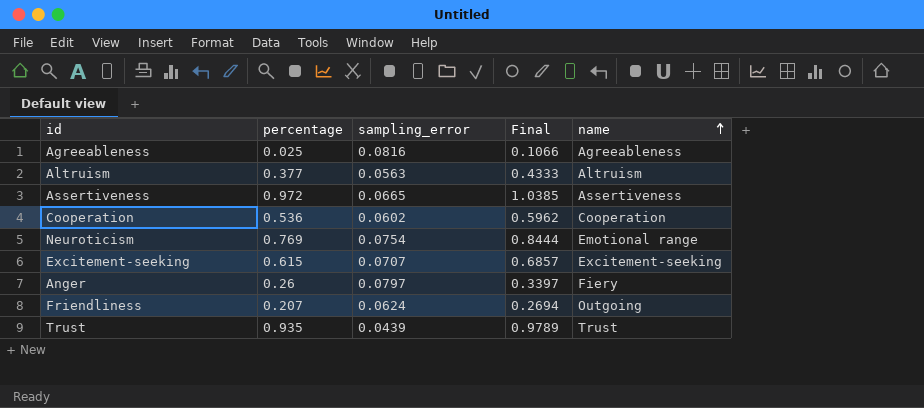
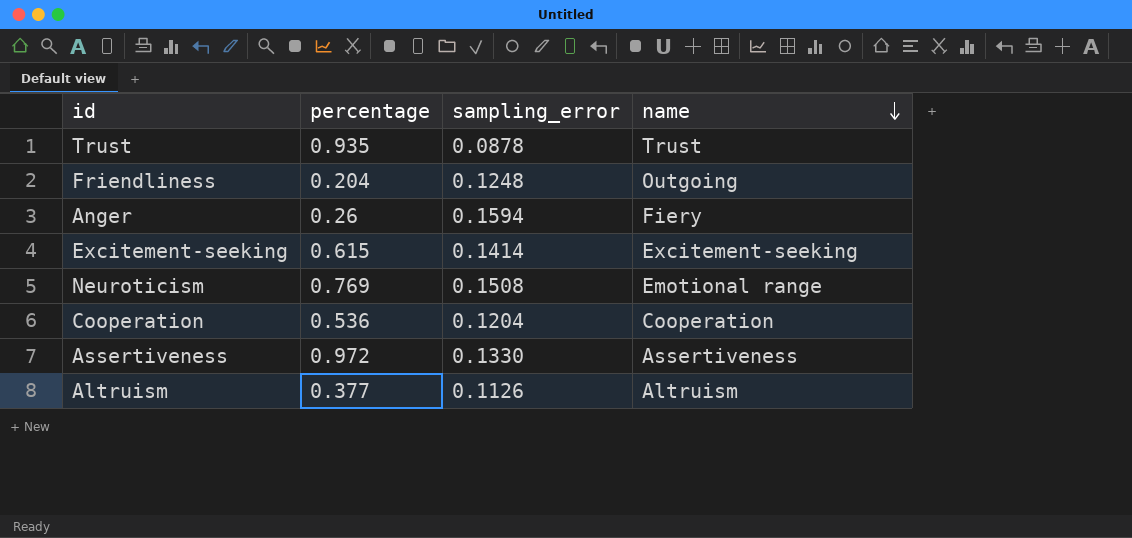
row order: name ascending -> name descending
column Final | formula: [percentage] + [sampling_error] -> none
row Agreeableness: 0.025 | 0.0816 | 0.1066 | Agreeableness -> none
Trust | sampling_error: 0.0439 -> 0.0878
Friendliness | percentage: 0.207 -> 0.204
Friendliness | sampling_error: 0.0624 -> 0.1248
Anger | sampling_error: 0.0797 -> 0.1594
Excitement-seeking | sampling_error: 0.0707 -> 0.1414
Neuroticism | sampling_error: 0.0754 -> 0.1508
Cooperation | sampling_error: 0.0602 -> 0.1204
Assertiveness | sampling_error: 0.0665 -> 0.1330
Altruism | sampling_error: 0.0563 -> 0.1126

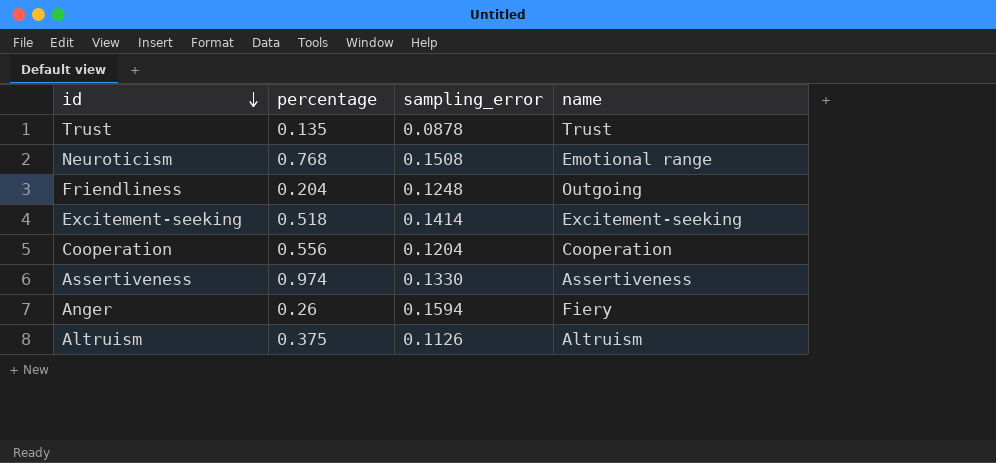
row order: name descending -> id descending
Trust | percentage: 0.935 -> 0.135
Neuroticism | percentage: 0.769 -> 0.768
Excitement-seeking | percentage: 0.615 -> 0.518
Cooperation | percentage: 0.536 -> 0.556
Assertiveness | percentage: 0.972 -> 0.974
Altruism | percentage: 0.377 -> 0.375

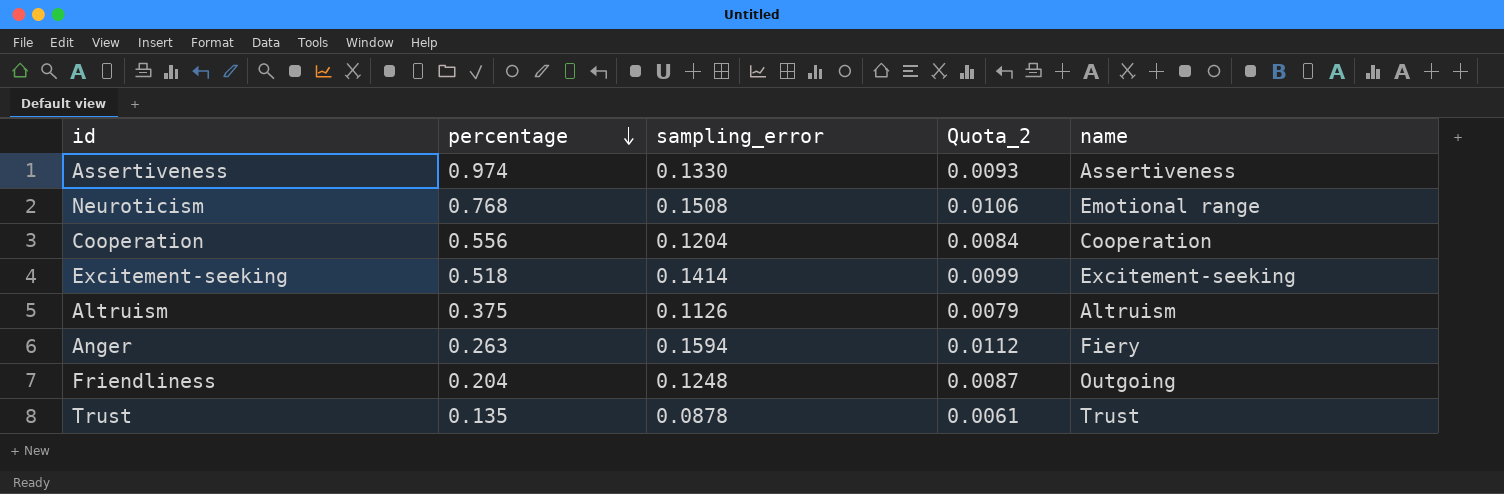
row order: id descending -> percentage descending
column Quota_2 | formula: none -> [sampling_error] * 0.07
Anger | percentage: 0.26 -> 0.263

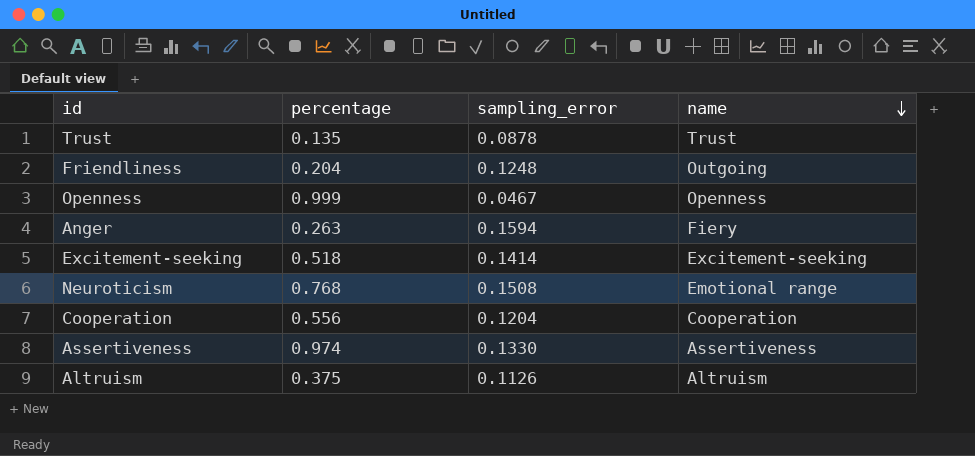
row order: percentage descending -> name descending
column Quota_2 | formula: [sampling_error] * 0.07 -> none
row Openness: none -> 0.999 | 0.0467 | Openness

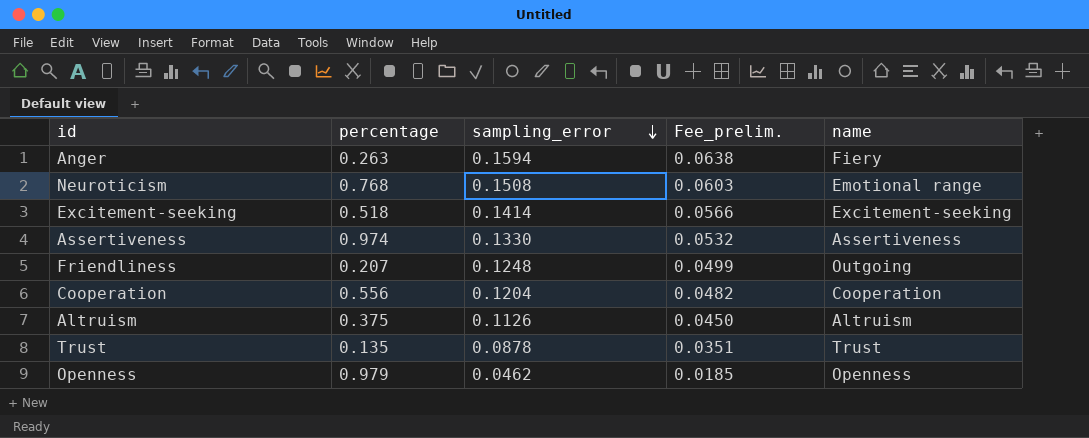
row order: name descending -> sampling_error descending
column Fee_prelim. | formula: none -> [sampling_error] * 0.4
Friendliness | percentage: 0.204 -> 0.207
Openness | percentage: 0.999 -> 0.979
Openness | sampling_error: 0.0467 -> 0.0462

